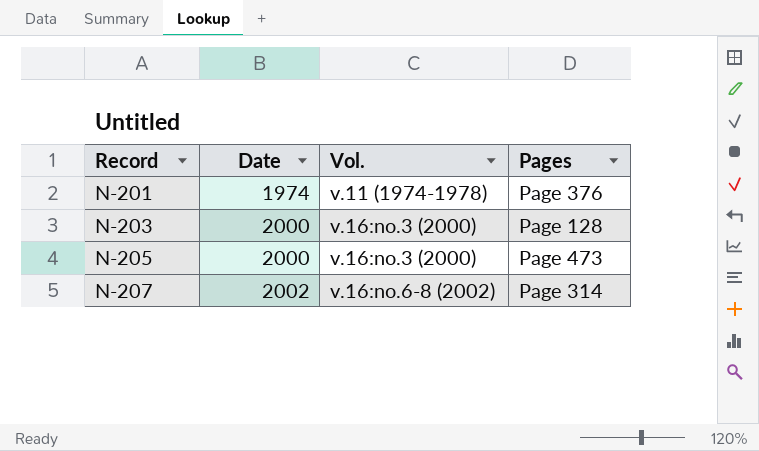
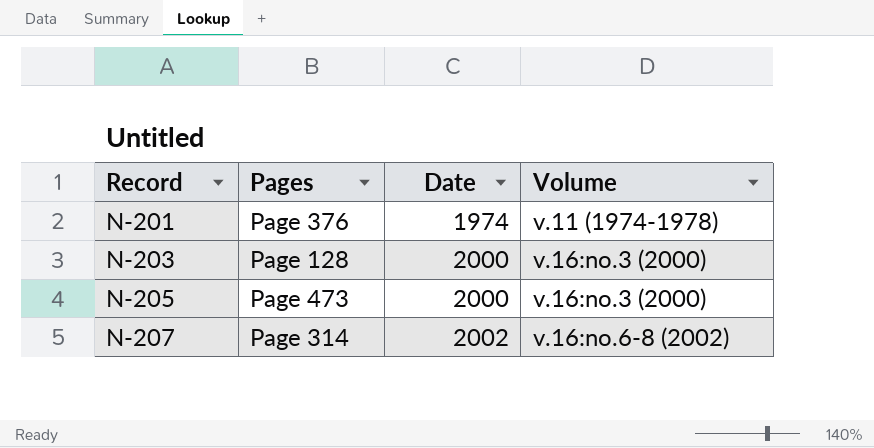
column Pages | position: 4 -> 2
column name: Vol. -> Volume

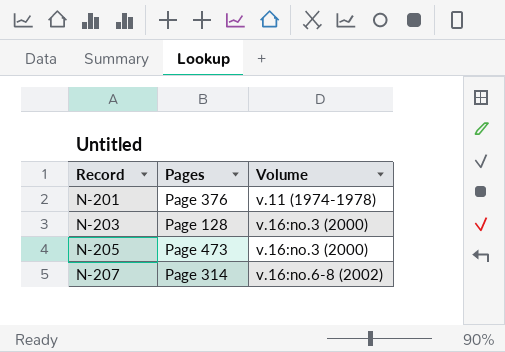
column Date | position: 3 -> none

